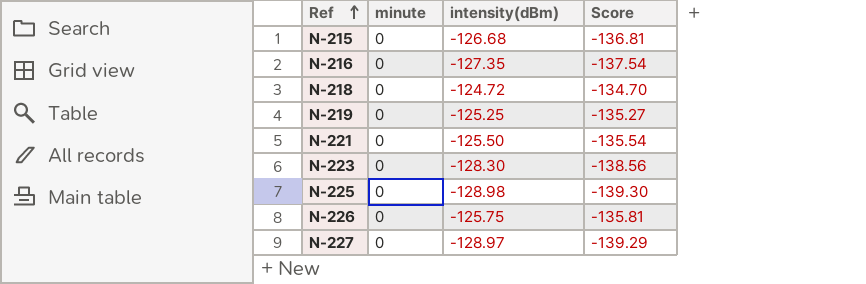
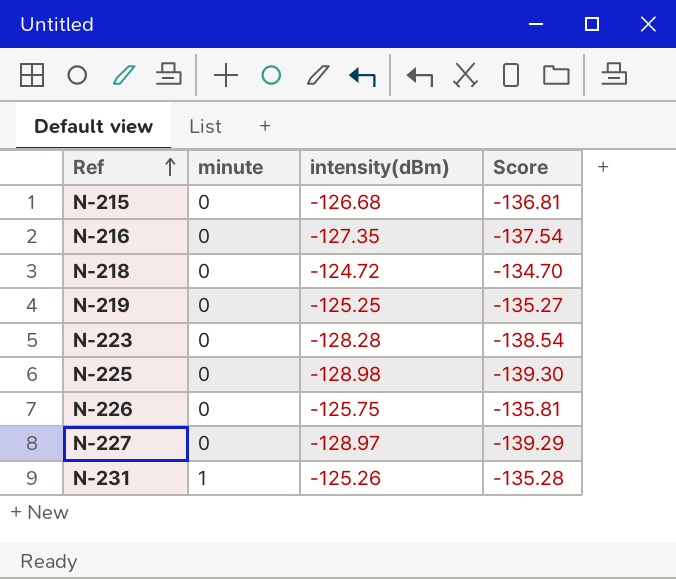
row N-221: 0 | -125.50 | -135.54 -> none
N-223 | intensity(dBm): -128.30 -> -128.28
N-223 | Score: -138.56 -> -138.54
row N-231: none -> 1 | -125.26 | -135.28

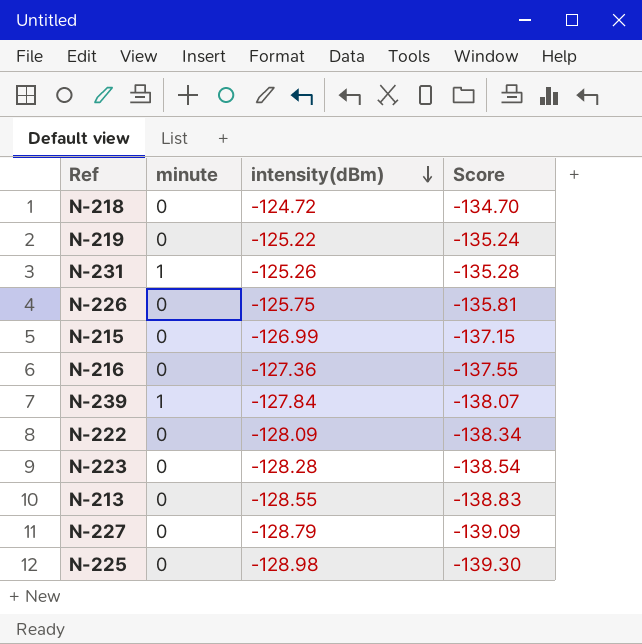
row order: Ref ascending -> intensity(dBm) descending
N-219 | intensity(dBm): -125.25 -> -125.22
N-219 | Score: -135.27 -> -135.24
N-215 | intensity(dBm): -126.68 -> -126.99
N-215 | Score: -136.81 -> -137.15
N-216 | intensity(dBm): -127.35 -> -127.36
N-216 | Score: -137.54 -> -137.55
row N-239: none -> 1 | -127.84 | -138.07
row N-222: none -> 0 | -128.09 | -138.34
row N-213: none -> 0 | -128.55 | -138.83
N-227 | intensity(dBm): -128.97 -> -128.79
N-227 | Score: -139.29 -> -139.09

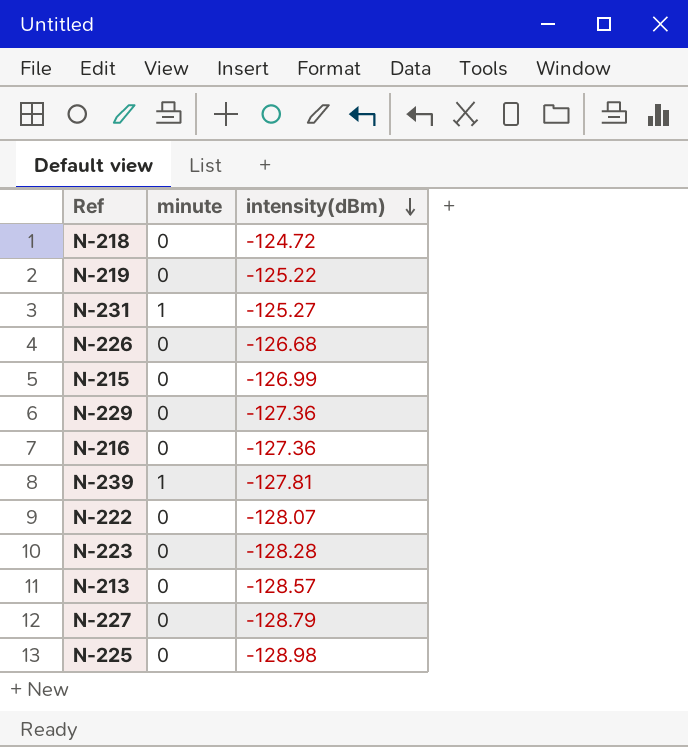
column Score | formula: [intensity(dBm)] * 1.08 -> none
N-231 | intensity(dBm): -125.26 -> -125.27
N-226 | intensity(dBm): -125.75 -> -126.68
row N-229: none -> 0 | -127.36
N-239 | intensity(dBm): -127.84 -> -127.81
N-222 | intensity(dBm): -128.09 -> -128.07
N-213 | intensity(dBm): -128.55 -> -128.57

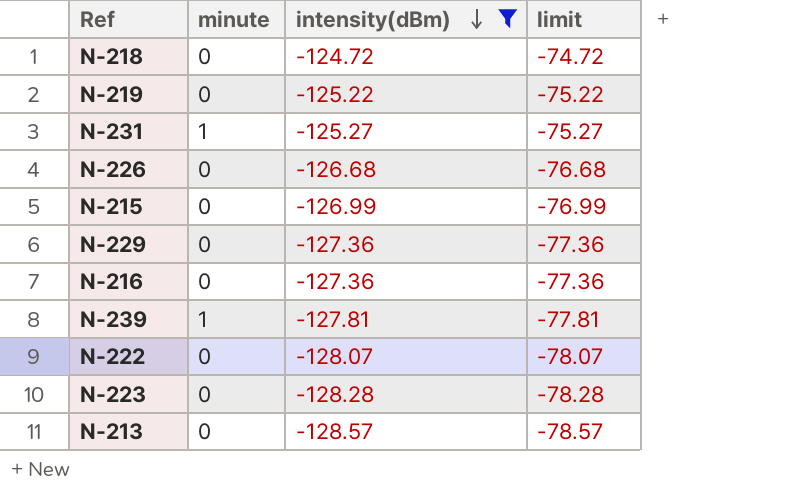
filter: none -> intensity(dBm) >= -128.57
column limit | formula: none -> [intensity(dBm)] + 50

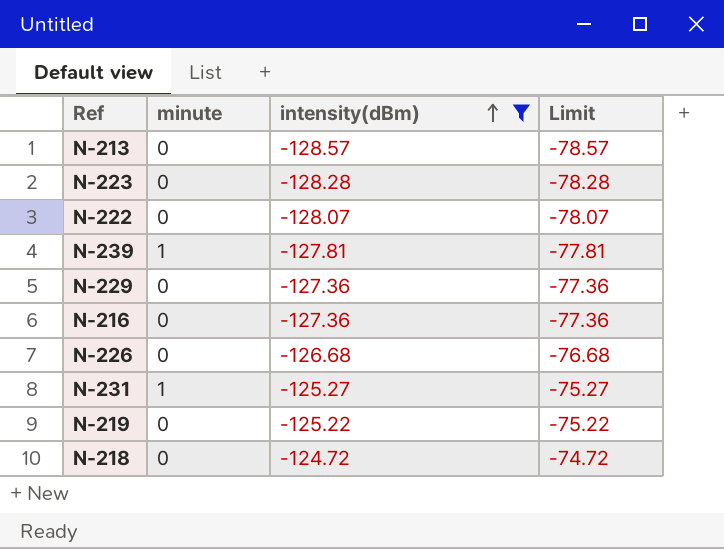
row order: intensity(dBm) descending -> intensity(dBm) ascending
column name: limit -> Limit
row N-215: 0 | -126.99 | -76.99 -> none

